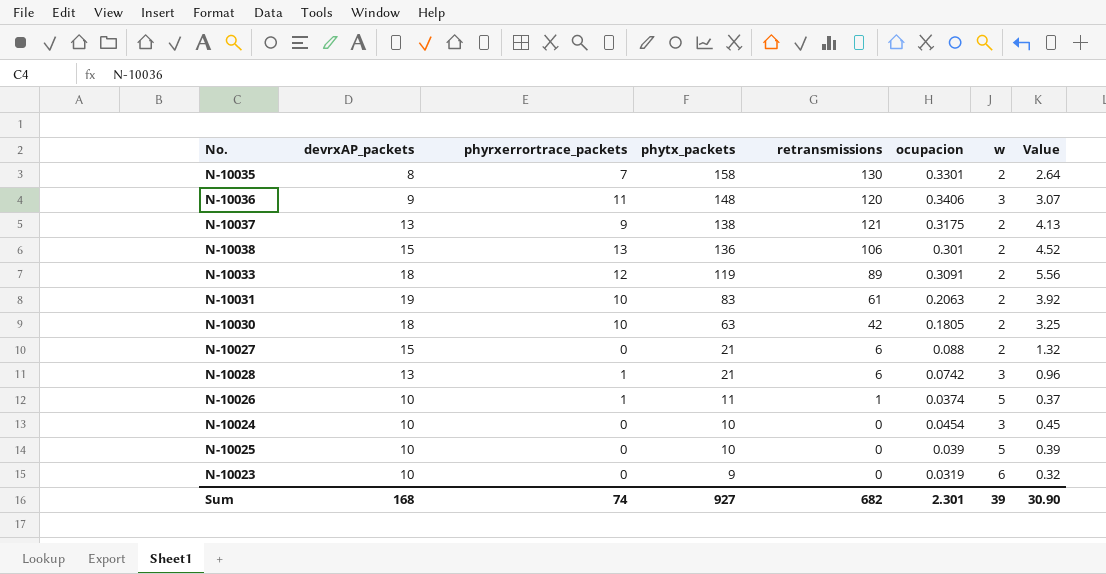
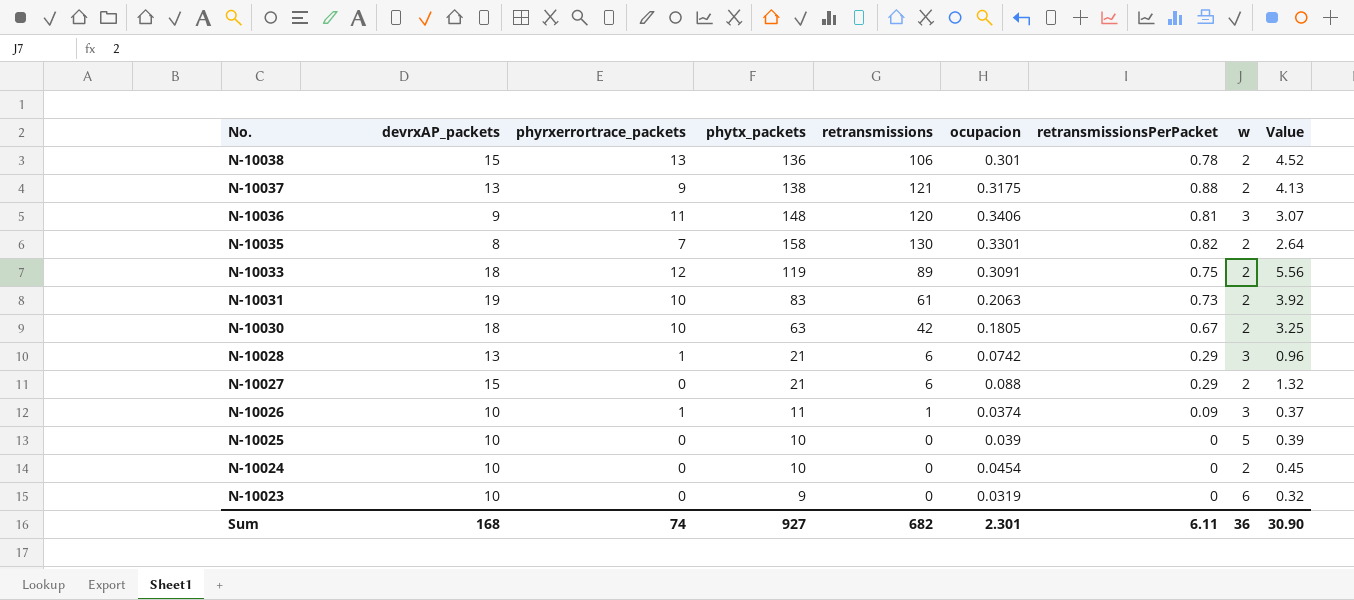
row order: phytx_packets descending -> No. descending
column retransmissionsPerPacket | position: none -> 7
N-10026 | w: 5 -> 3
N-10024 | w: 3 -> 2
Sum | w: 39 -> 36

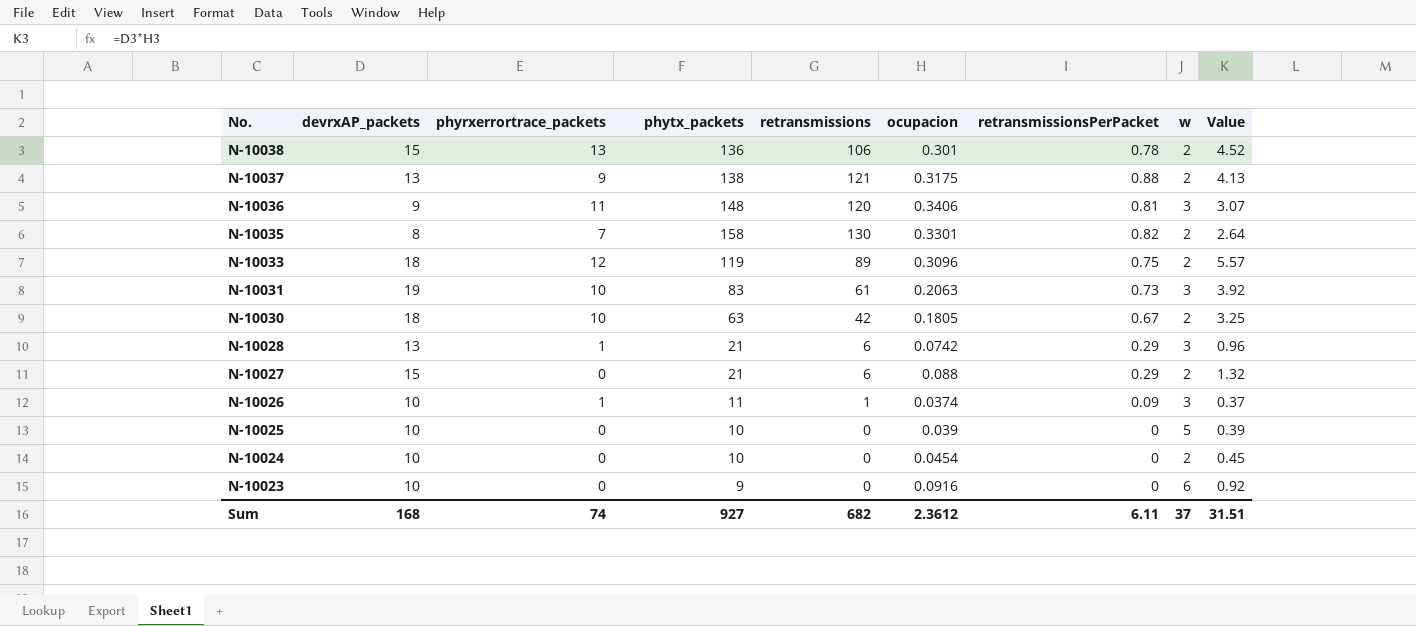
N-10033 | ocupacion: 0.3091 -> 0.3096
N-10033 | Value: 5.56 -> 5.57
N-10031 | w: 2 -> 3
N-10023 | ocupacion: 0.0319 -> 0.0916
N-10023 | Value: 0.32 -> 0.92
Sum | ocupacion: 2.301 -> 2.3612
Sum | w: 36 -> 37
Sum | Value: 30.90 -> 31.51

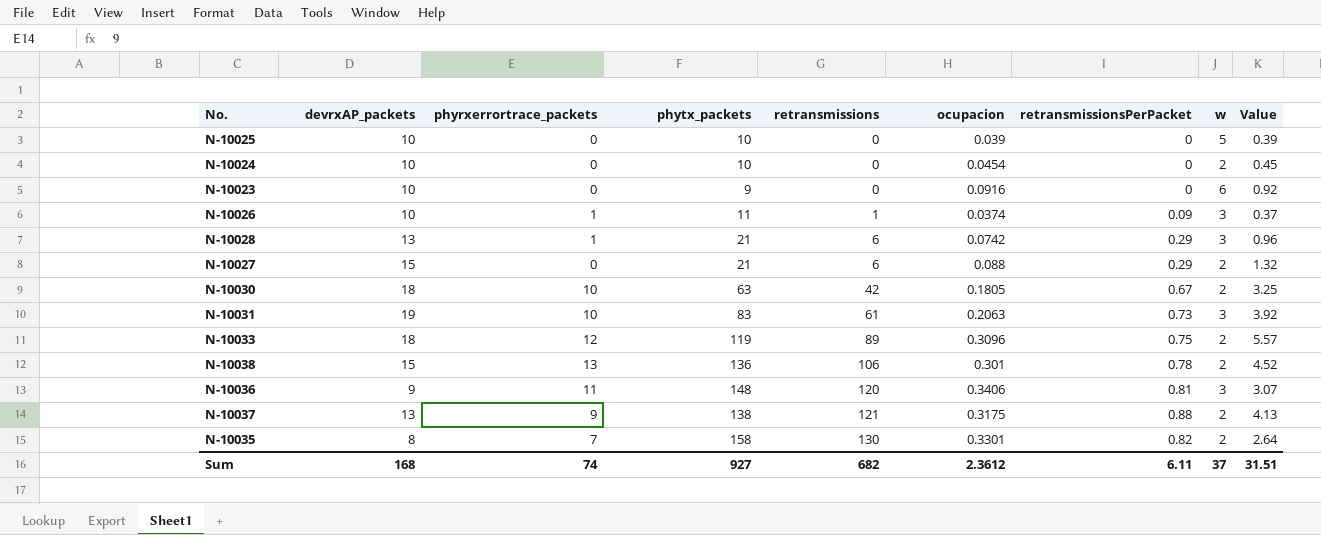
row order: No. descending -> retransmissions ascending

